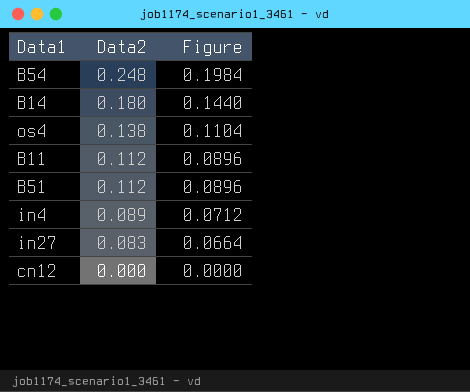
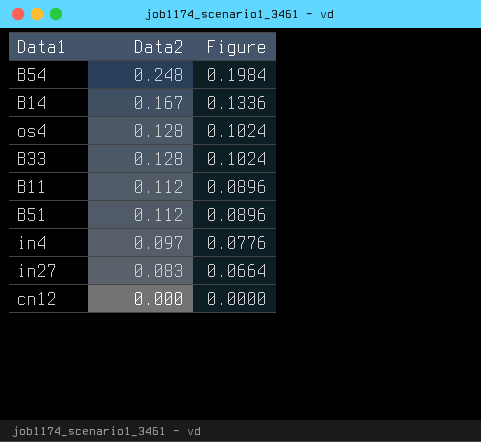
B14 | Data2: 0.180 -> 0.167
B14 | Figure: 0.1440 -> 0.1336
os4 | Data2: 0.138 -> 0.128
os4 | Figure: 0.1104 -> 0.1024
row B33: none -> 0.128 | 0.1024
in4 | Data2: 0.089 -> 0.097
in4 | Figure: 0.0712 -> 0.0776

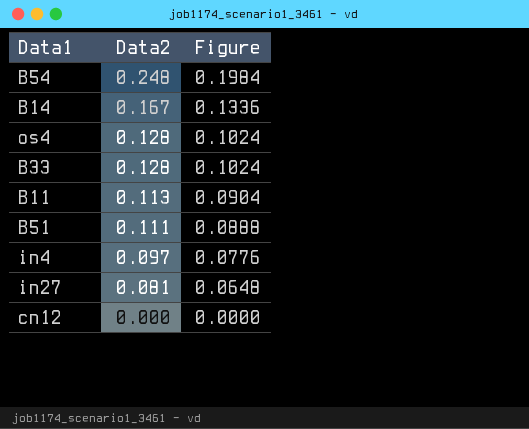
B11 | Data2: 0.112 -> 0.113
B11 | Figure: 0.0896 -> 0.0904
B51 | Data2: 0.112 -> 0.111
B51 | Figure: 0.0896 -> 0.0888
in27 | Data2: 0.083 -> 0.081
in27 | Figure: 0.0664 -> 0.0648

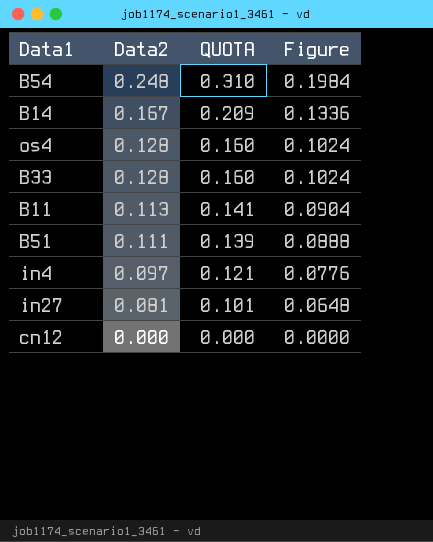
column QUOTA | formula: none -> [Data2] * 1.25

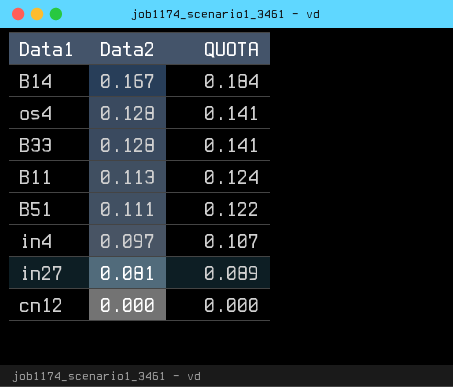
column Figure | formula: [Data2] * 0.8 -> none
column QUOTA | formula: [Data2] * 1.25 -> [Data2] * 1.1
row B54: 0.248 | 0.310 | 0.1984 -> none

